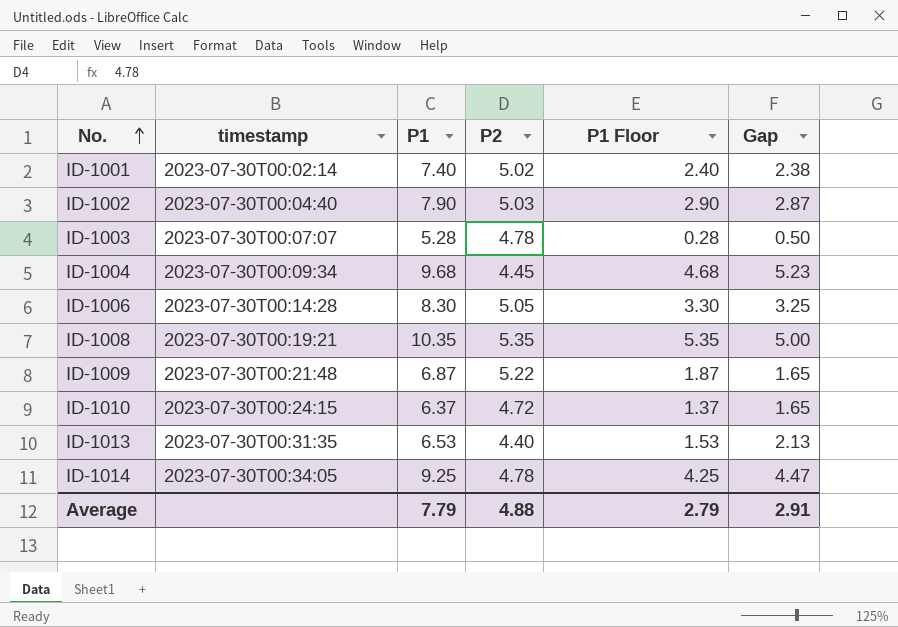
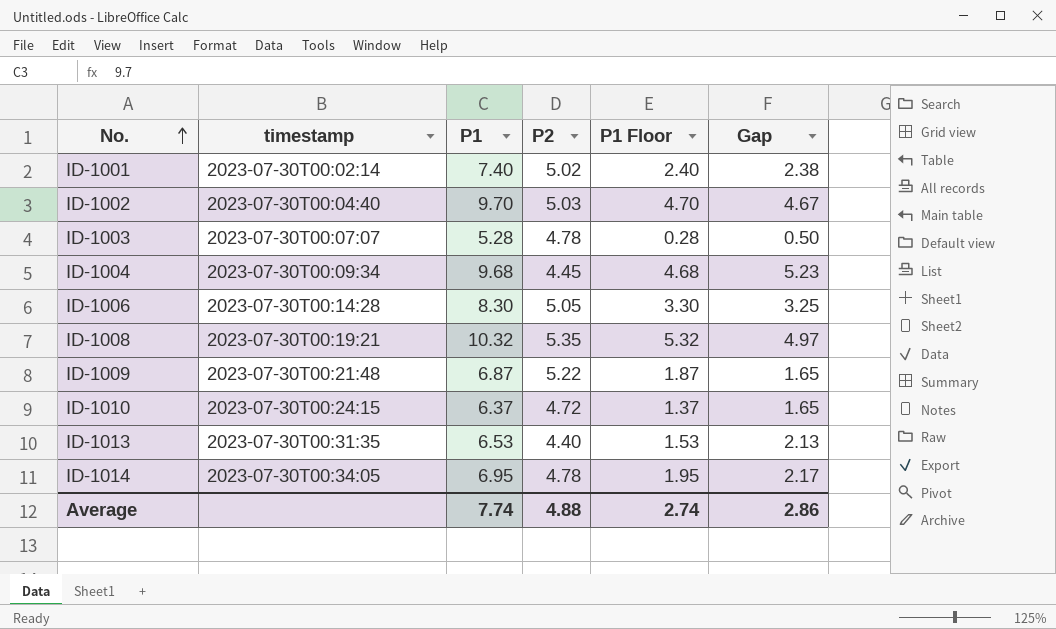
ID-1002 | P1: 7.90 -> 9.70
ID-1002 | P1 Floor: 2.90 -> 4.70
ID-1002 | Gap: 2.87 -> 4.67
ID-1008 | P1: 10.35 -> 10.32
ID-1008 | P1 Floor: 5.35 -> 5.32
ID-1008 | Gap: 5.00 -> 4.97
ID-1014 | P1: 9.25 -> 6.95
ID-1014 | P1 Floor: 4.25 -> 1.95
ID-1014 | Gap: 4.47 -> 2.17
Average | P1: 7.79 -> 7.74
Average | P1 Floor: 2.79 -> 2.74
Average | Gap: 2.91 -> 2.86

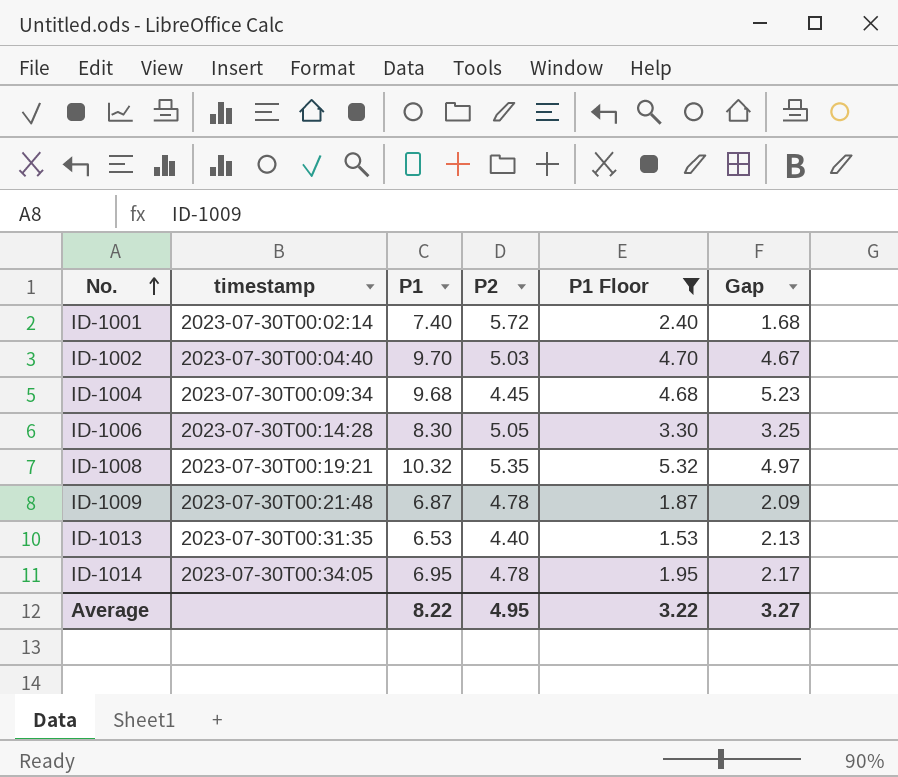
filter: none -> P1 Floor >= 1.53
ID-1001 | P2: 5.02 -> 5.72
ID-1001 | Gap: 2.38 -> 1.68
ID-1009 | P2: 5.22 -> 4.78
ID-1009 | Gap: 1.65 -> 2.09
Average | P1: 7.74 -> 8.22
Average | P2: 4.88 -> 4.95
Average | P1 Floor: 2.74 -> 3.22
Average | Gap: 2.86 -> 3.27

